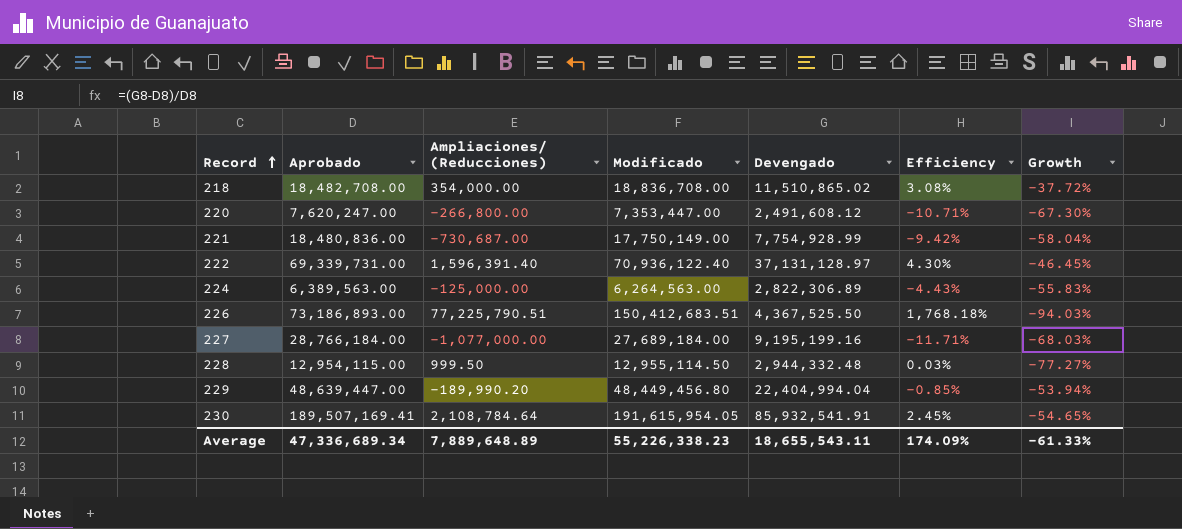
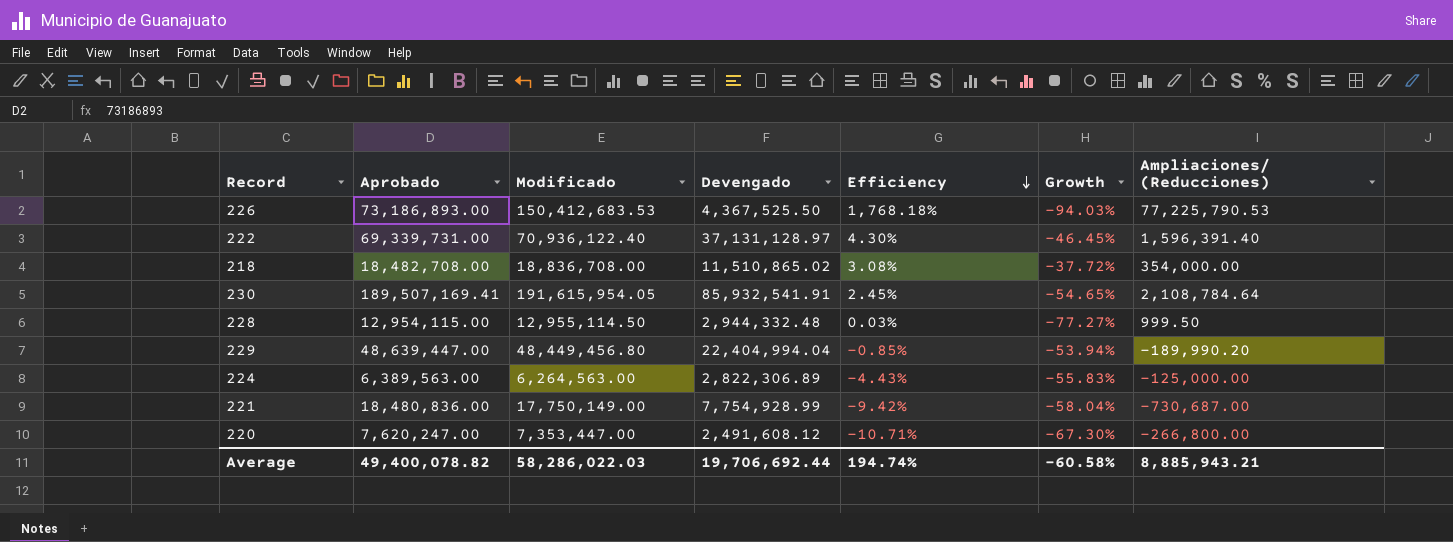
row order: Record ascending -> Efficiency descending
column Ampliaciones/ (Reducciones) | position: 3 -> 7
row 227: 28,766,184.00 | -1,077,000.00 | 27,689,184.00 | 9,195,199.16 | -11.71% | -68.03% -> none
226 | Modificado: 150,412,683.51 -> 150,412,683.53
226 | Ampliaciones/ (Reducciones): 77,225,790.51 -> 77,225,790.53
Average | Aprobado: 47,336,689.34 -> 49,400,078.82
Average | Modificado: 55,226,338.23 -> 58,286,022.03
Average | Devengado: 18,655,543.11 -> 19,706,692.44
Average | Efficiency: 174.09% -> 194.74%
Average | Growth: -61.33% -> -60.58%
Average | Ampliaciones/ (Reducciones): 7,889,648.89 -> 8,885,943.21

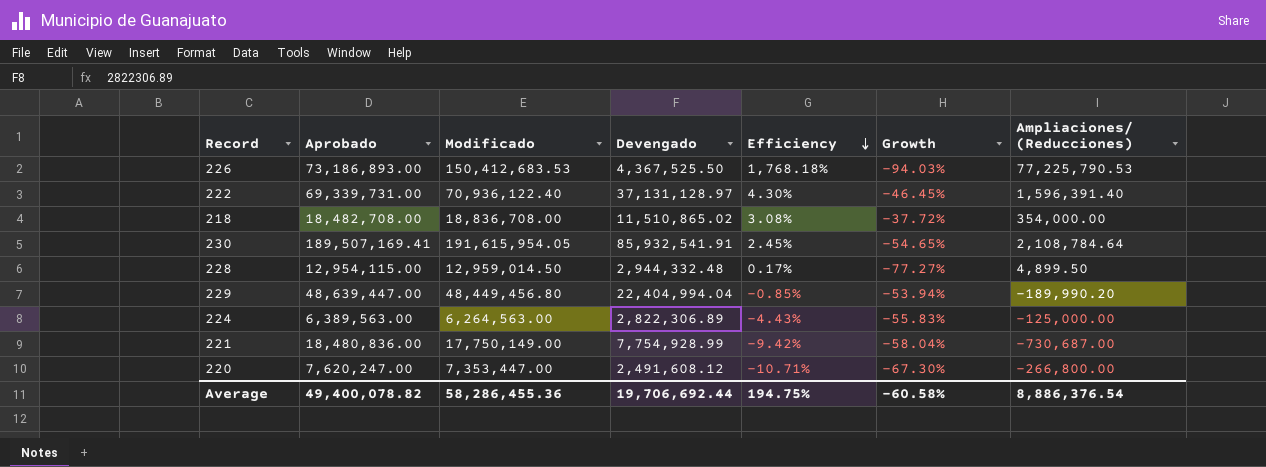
228 | Modificado: 12,955,114.50 -> 12,959,014.50
228 | Efficiency: 0.03% -> 0.17%
228 | Ampliaciones/ (Reducciones): 999.50 -> 4,899.50
Average | Modificado: 58,286,022.03 -> 58,286,455.36
Average | Efficiency: 194.74% -> 194.75%
Average | Ampliaciones/ (Reducciones): 8,885,943.21 -> 8,886,376.54

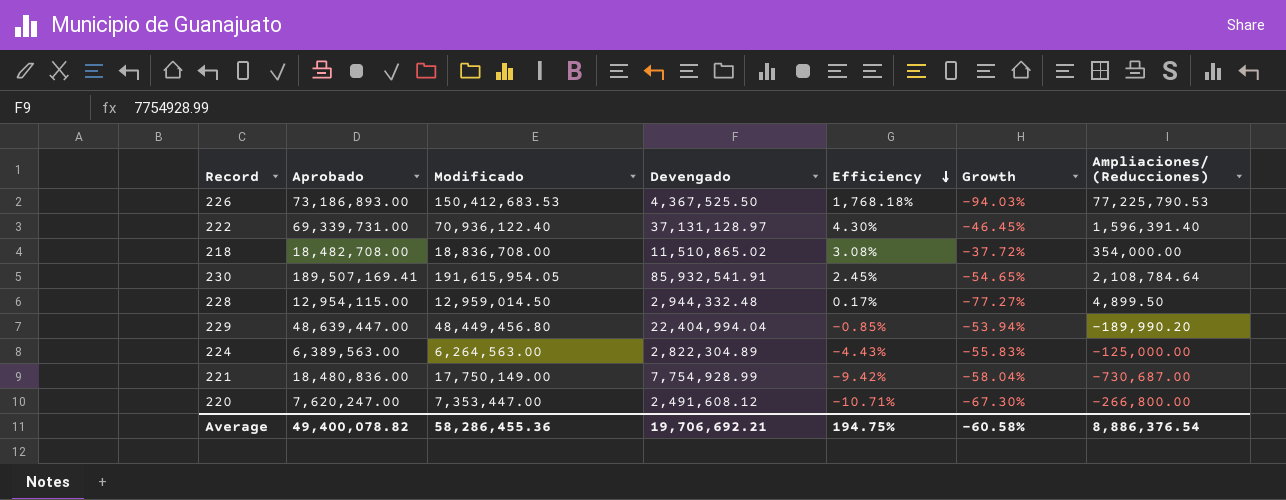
224 | Devengado: 2,822,306.89 -> 2,822,304.89
Average | Devengado: 19,706,692.44 -> 19,706,692.21

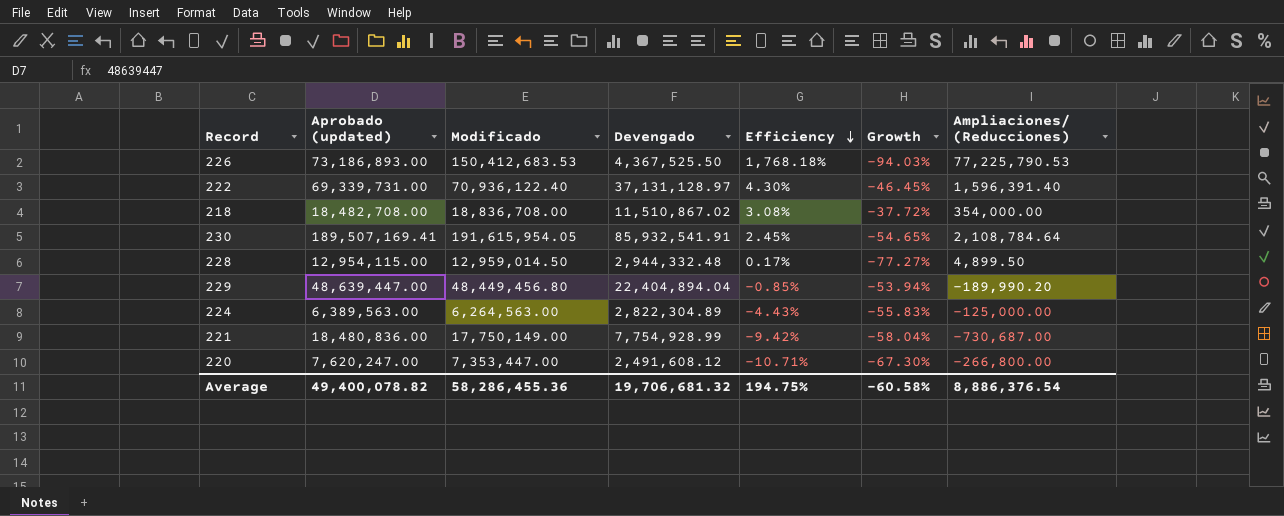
column name: Aprobado -> Aprobado (updated)
218 | Devengado: 11,510,865.02 -> 11,510,867.02
229 | Devengado: 22,404,994.04 -> 22,404,894.04
Average | Devengado: 19,706,692.21 -> 19,706,681.32

